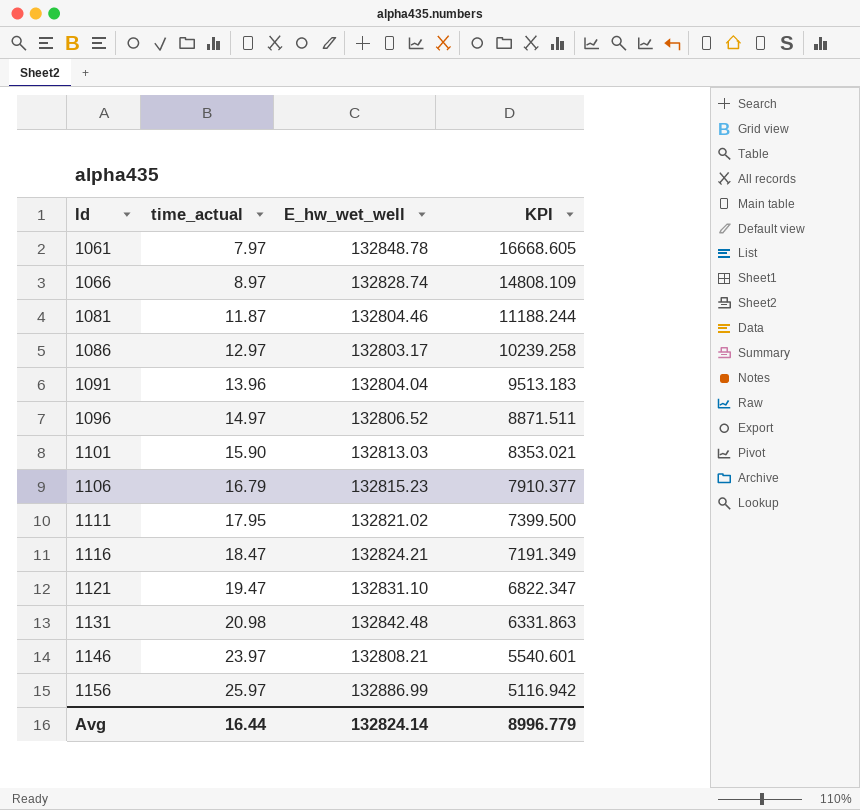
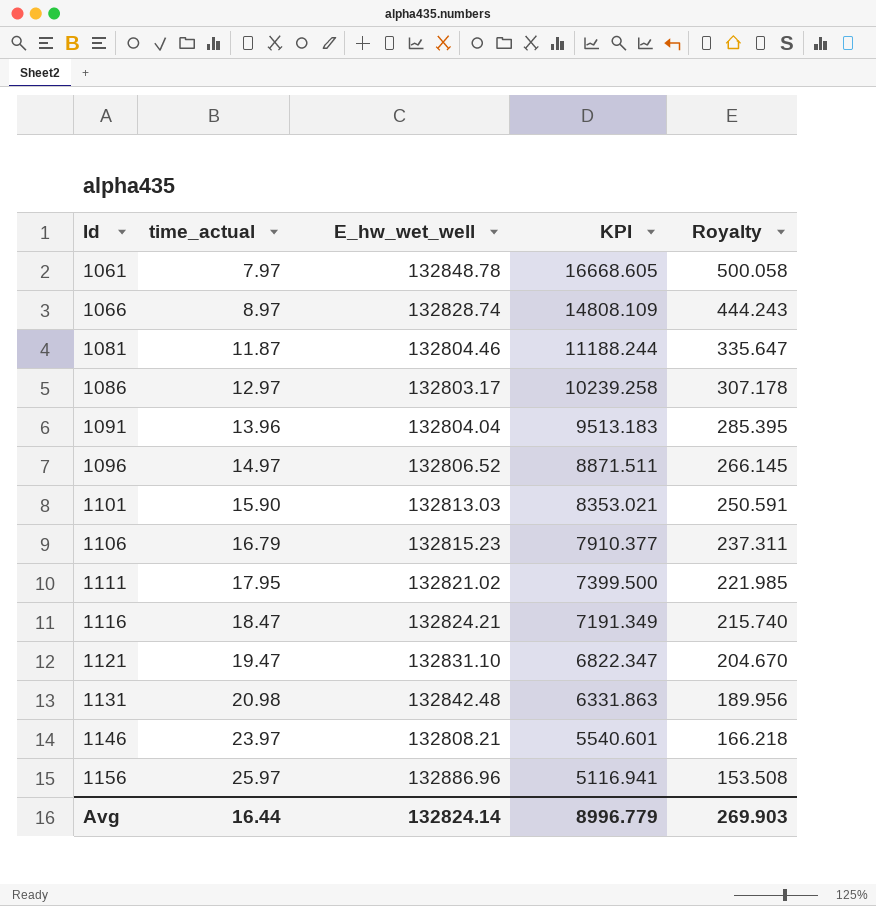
column Royalty | formula: none -> [KPI] * 0.03
1156 | E_hw_wet_well: 132886.99 -> 132886.96
1156 | KPI: 5116.942 -> 5116.941

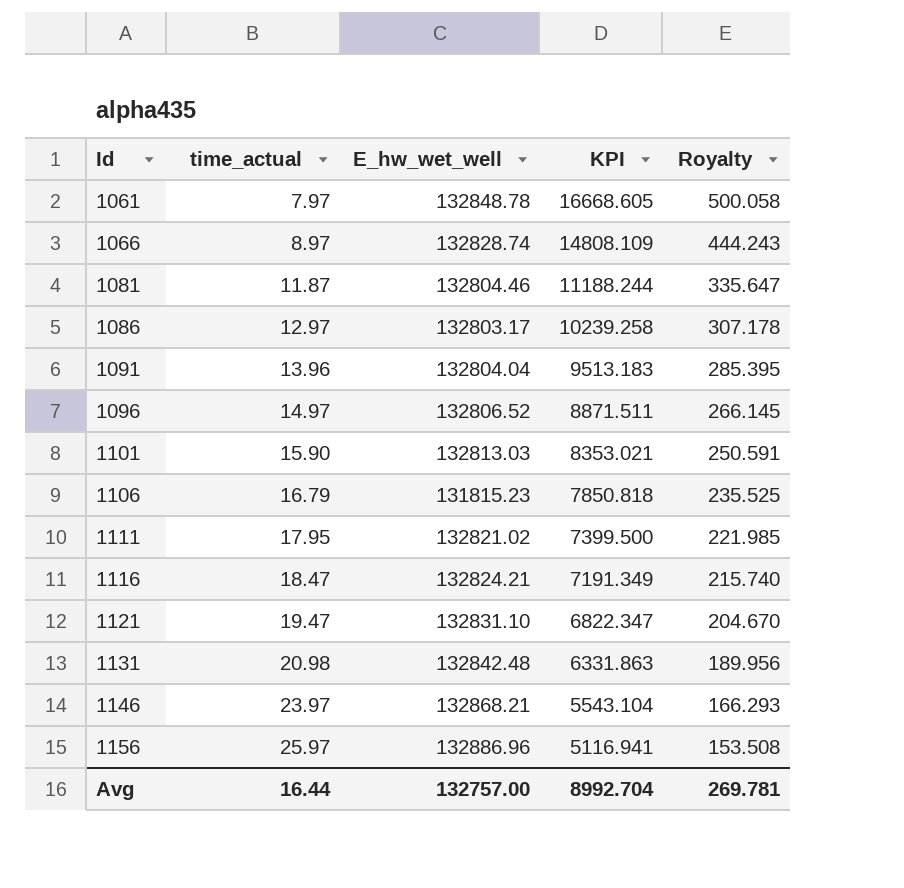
1106 | E_hw_wet_well: 132815.23 -> 131815.23
1106 | KPI: 7910.377 -> 7850.818
1106 | Royalty: 237.311 -> 235.525
1146 | E_hw_wet_well: 132808.21 -> 132868.21
1146 | KPI: 5540.601 -> 5543.104
1146 | Royalty: 166.218 -> 166.293
Avg | E_hw_wet_well: 132824.14 -> 132757.00
Avg | KPI: 8996.779 -> 8992.704
Avg | Royalty: 269.903 -> 269.781

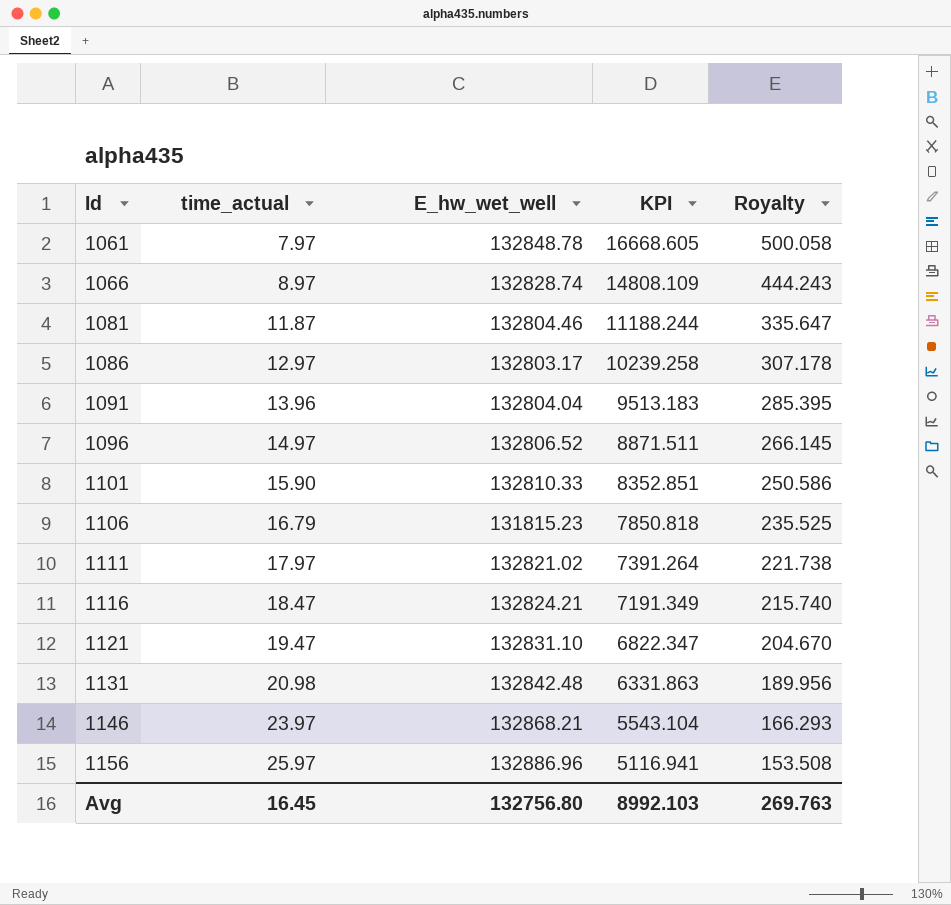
1101 | E_hw_wet_well: 132813.03 -> 132810.33
1101 | KPI: 8353.021 -> 8352.851
1101 | Royalty: 250.591 -> 250.586
1111 | time_actual: 17.95 -> 17.97
1111 | KPI: 7399.500 -> 7391.264
1111 | Royalty: 221.985 -> 221.738
Avg | time_actual: 16.44 -> 16.45
Avg | E_hw_wet_well: 132757.00 -> 132756.80
Avg | KPI: 8992.704 -> 8992.103
Avg | Royalty: 269.781 -> 269.763

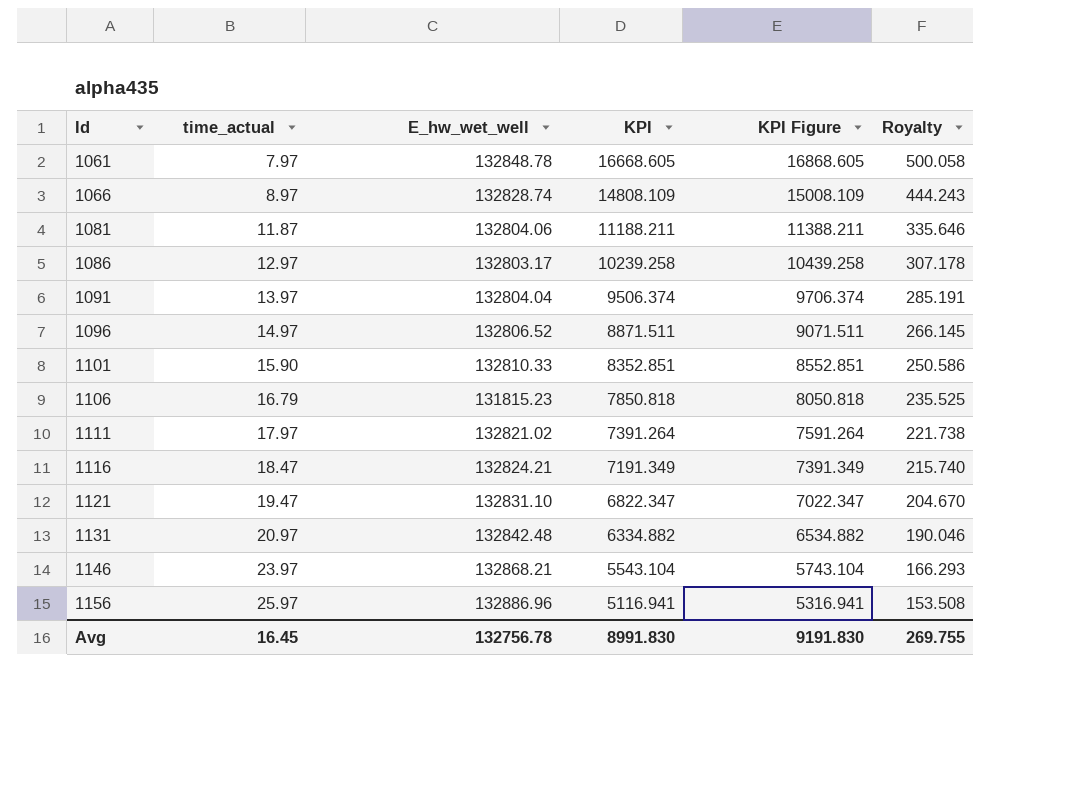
column KPI Figure | formula: none -> [KPI] + 200
1081 | E_hw_wet_well: 132804.46 -> 132804.06
1081 | KPI: 11188.244 -> 11188.211
1081 | Royalty: 335.647 -> 335.646
1091 | time_actual: 13.96 -> 13.97
1091 | KPI: 9513.183 -> 9506.374
1091 | Royalty: 285.395 -> 285.191
1131 | time_actual: 20.98 -> 20.97
1131 | KPI: 6331.863 -> 6334.882
1131 | Royalty: 189.956 -> 190.046
Avg | E_hw_wet_well: 132756.80 -> 132756.78
Avg | KPI: 8992.103 -> 8991.830
Avg | Royalty: 269.763 -> 269.755

